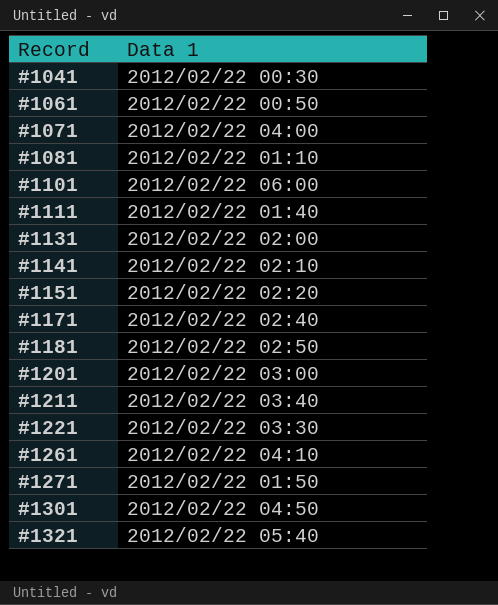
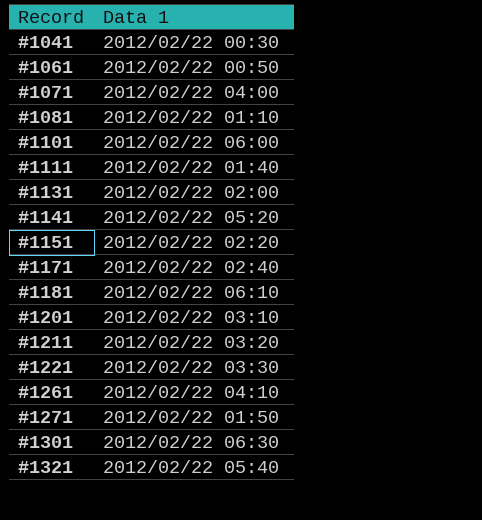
#1141 | Data 1: 2012/02/22 02:10 -> 2012/02/22 05:20
#1181 | Data 1: 2012/02/22 02:50 -> 2012/02/22 06:10
#1201 | Data 1: 2012/02/22 03:00 -> 2012/02/22 03:10
#1211 | Data 1: 2012/02/22 03:40 -> 2012/02/22 03:20
#1301 | Data 1: 2012/02/22 04:50 -> 2012/02/22 06:30

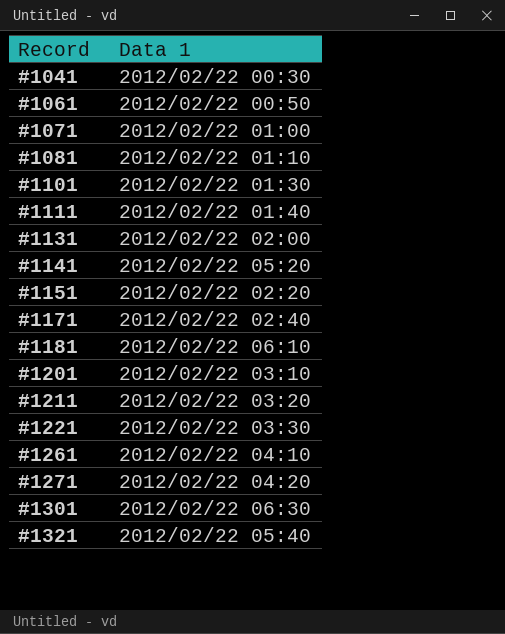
#1071 | Data 1: 2012/02/22 04:00 -> 2012/02/22 01:00
#1101 | Data 1: 2012/02/22 06:00 -> 2012/02/22 01:30
#1271 | Data 1: 2012/02/22 01:50 -> 2012/02/22 04:20

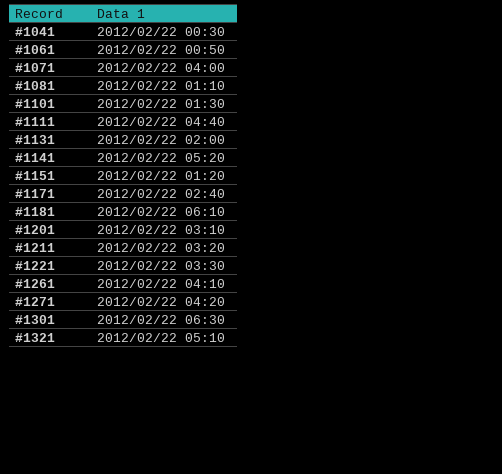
#1071 | Data 1: 2012/02/22 01:00 -> 2012/02/22 04:00
#1111 | Data 1: 2012/02/22 01:40 -> 2012/02/22 04:40
#1151 | Data 1: 2012/02/22 02:20 -> 2012/02/22 01:20
#1321 | Data 1: 2012/02/22 05:40 -> 2012/02/22 05:10

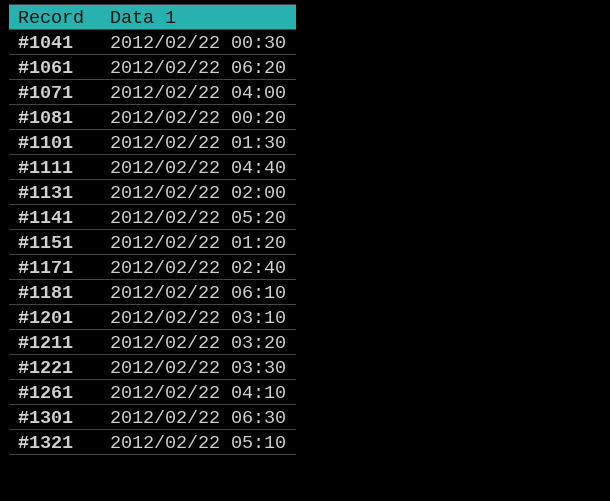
row #1271: 2012/02/22 04:20 -> none
#1061 | Data 1: 2012/02/22 00:50 -> 2012/02/22 06:20
#1081 | Data 1: 2012/02/22 01:10 -> 2012/02/22 00:20

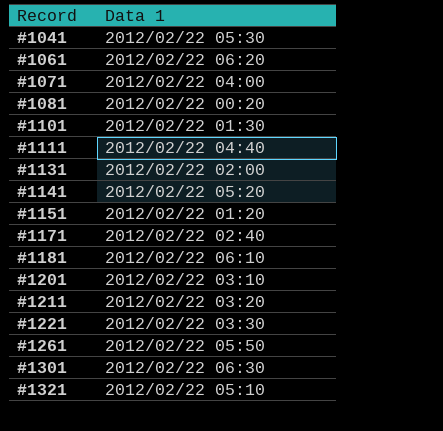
#1041 | Data 1: 2012/02/22 00:30 -> 2012/02/22 05:30
#1261 | Data 1: 2012/02/22 04:10 -> 2012/02/22 05:50

